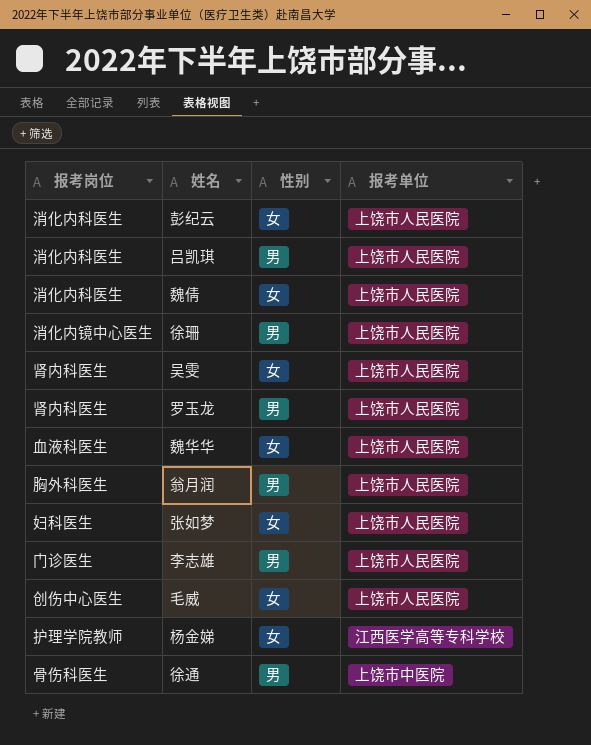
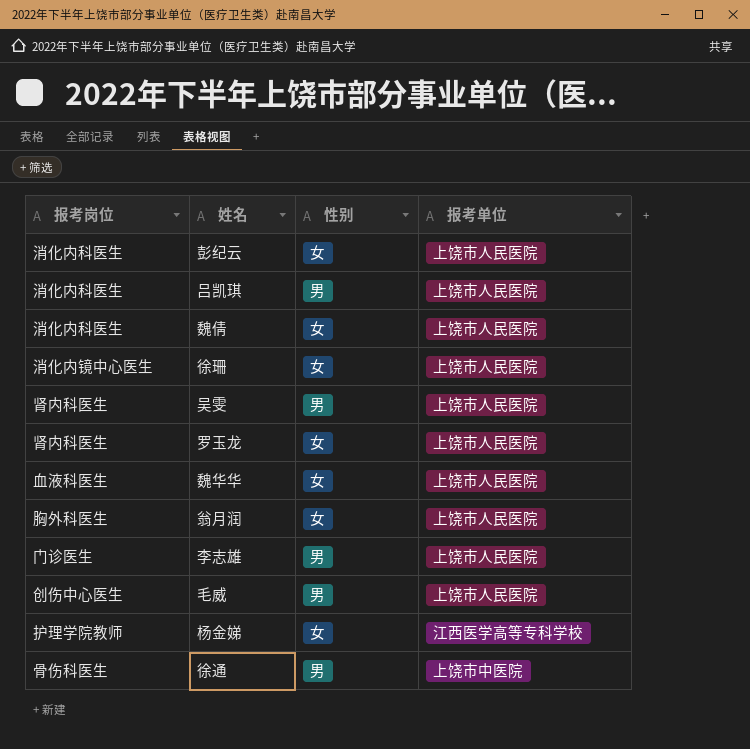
row 张如梦: 妇科医生 | 女 | 上饶市人民医院 -> none
徐珊 | 性别: 男 -> 女
吴雯 | 性别: 女 -> 男
罗玉龙 | 性别: 男 -> 女
翁月润 | 性别: 男 -> 女
毛威 | 性别: 女 -> 男

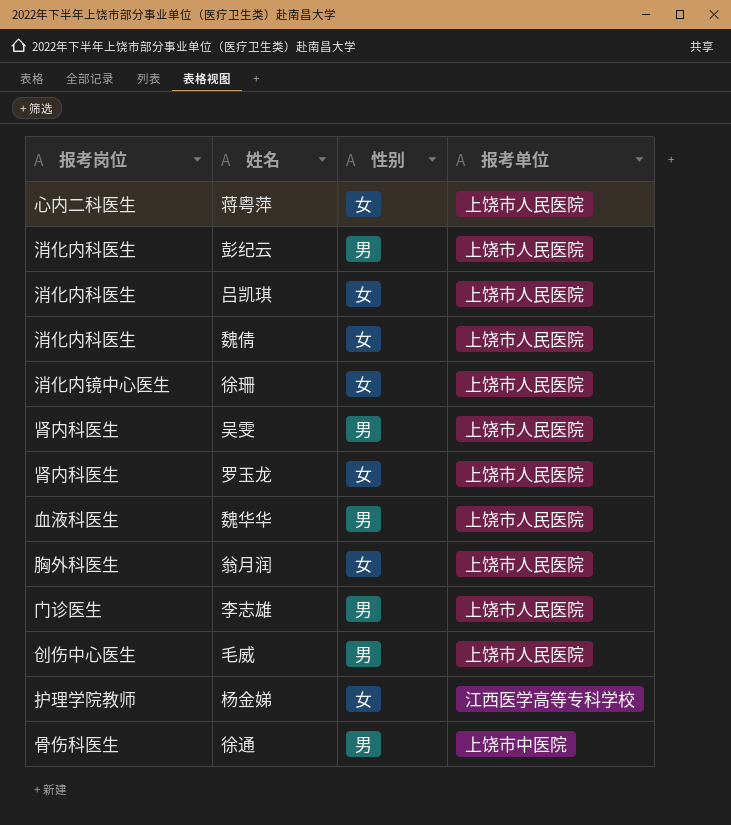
row 蒋粤萍: none -> 心内二科医生 | 女 | 上饶市人民医院
彭纪云 | 性别: 女 -> 男
吕凯琪 | 性别: 男 -> 女
魏华华 | 性别: 女 -> 男

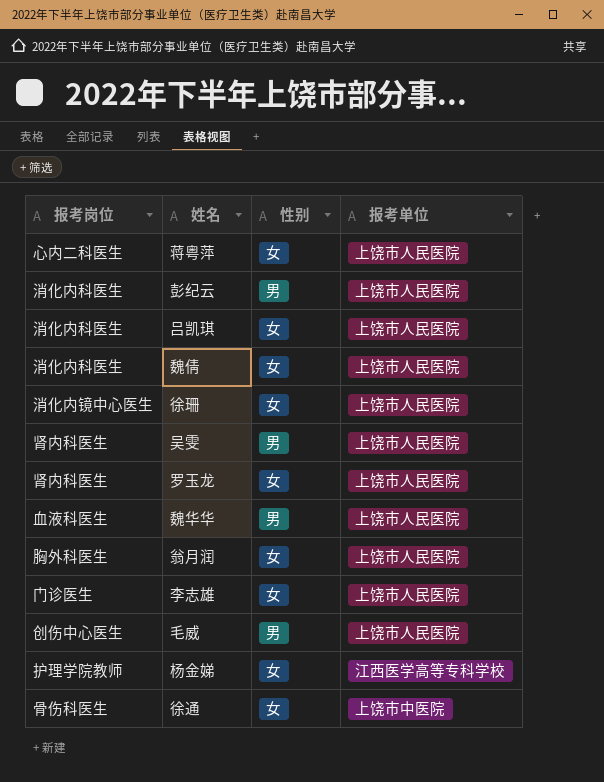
李志雄 | 性别: 男 -> 女
徐通 | 性别: 男 -> 女

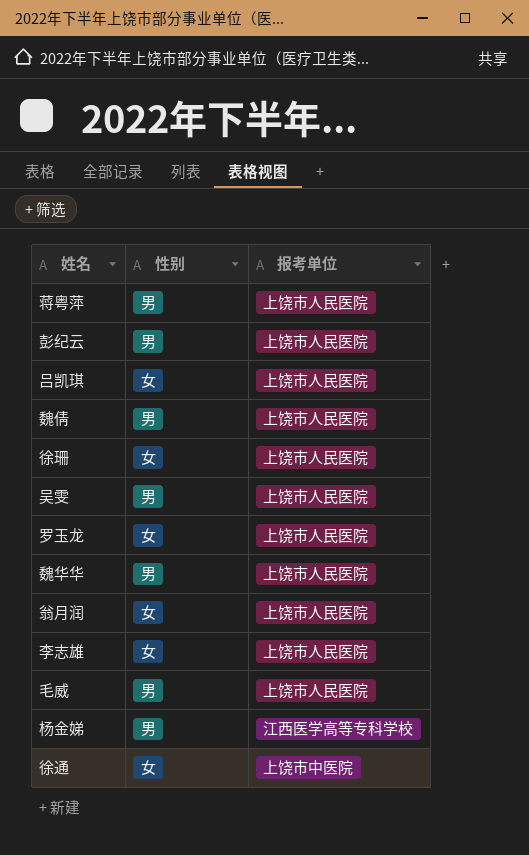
column 报考岗位 | position: 1 -> none
蒋粤萍 | 性别: 女 -> 男
魏倩 | 性别: 女 -> 男
杨金娣 | 性别: 女 -> 男

